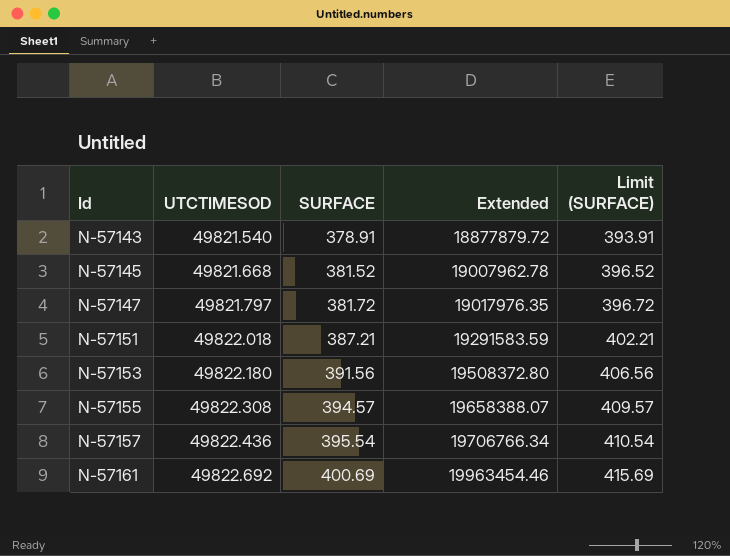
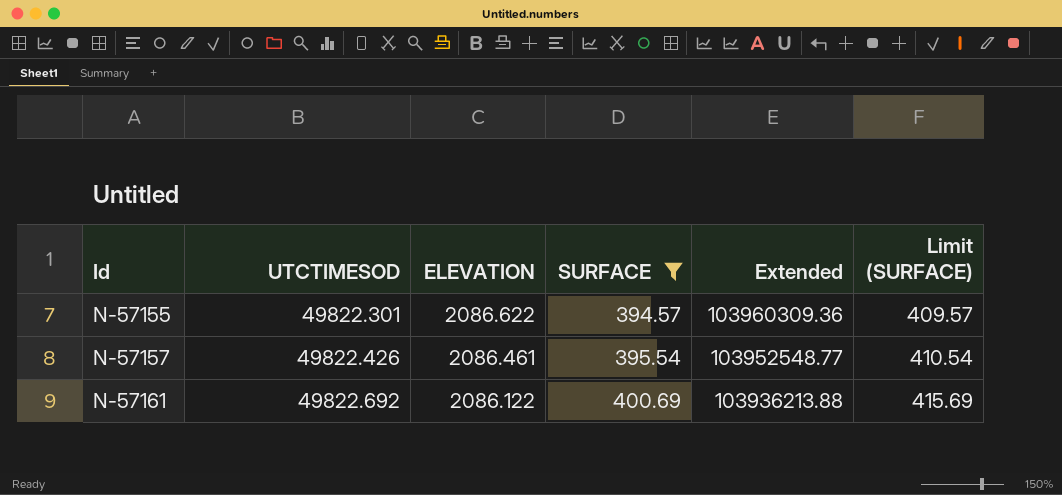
filter: none -> SURFACE >= 394.57
column ELEVATION | position: none -> 3
column Extended | formula: [UTCTIMESOD] * [SURFACE] -> [UTCTIMESOD] * [ELEVATION]
N-57155 | UTCTIMESOD: 49822.308 -> 49822.301
N-57157 | UTCTIMESOD: 49822.436 -> 49822.426

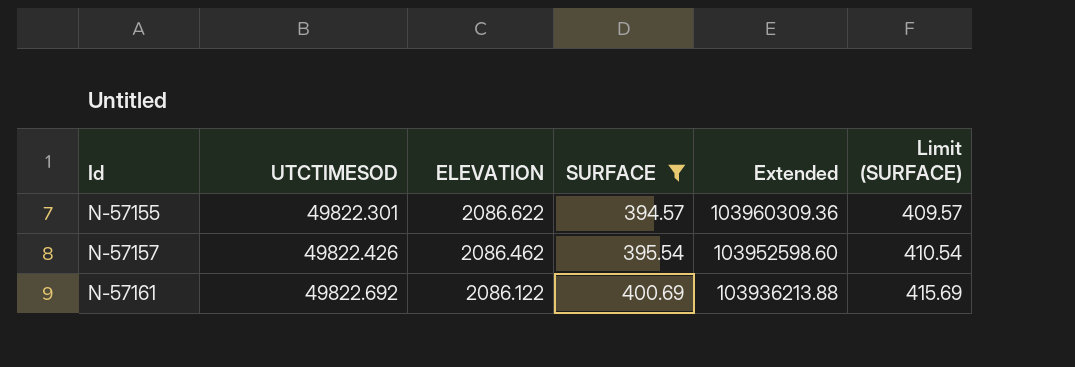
N-57157 | ELEVATION: 2086.461 -> 2086.462
N-57157 | Extended: 103952548.77 -> 103952598.60

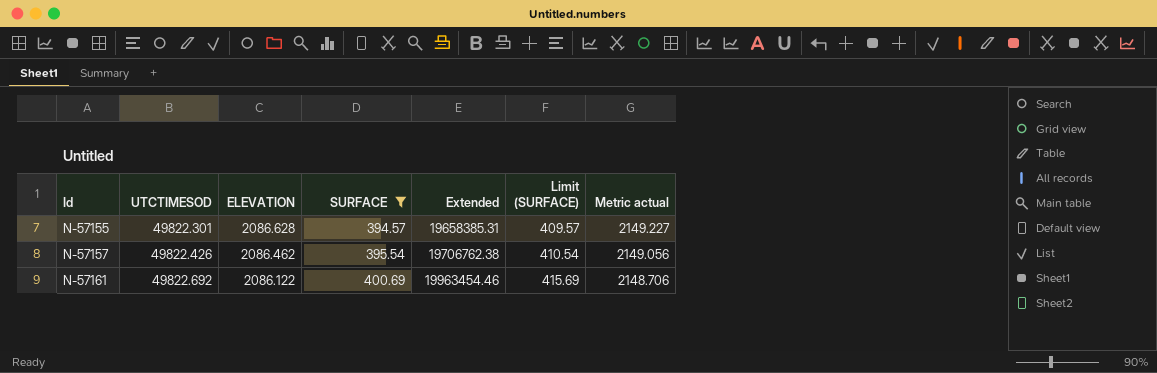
column Extended | formula: [UTCTIMESOD] * [ELEVATION] -> [UTCTIMESOD] * [SURFACE]
column Metric actual | formula: none -> [ELEVATION] * 1.03
N-57155 | ELEVATION: 2086.622 -> 2086.628

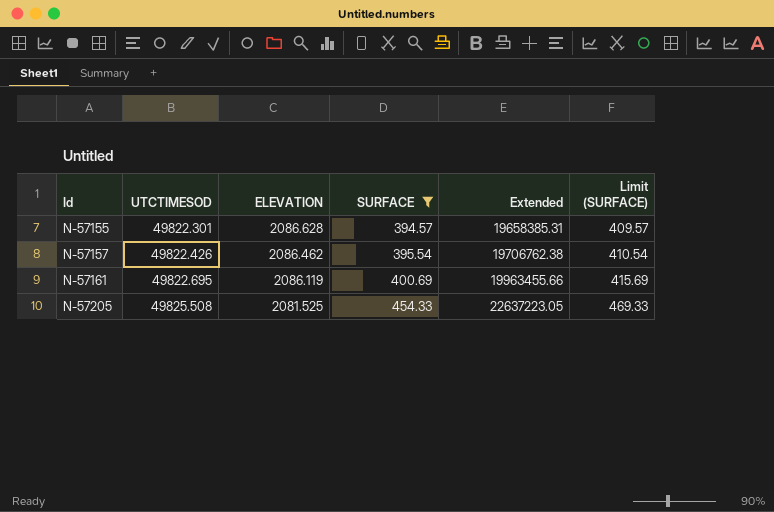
column Metric actual | formula: [ELEVATION] * 1.03 -> none
N-57161 | UTCTIMESOD: 49822.692 -> 49822.695
N-57161 | ELEVATION: 2086.122 -> 2086.119
N-57161 | Extended: 19963454.46 -> 19963455.66
row N-57205: none -> 49825.508 | 2081.525 | 454.33 | 22637223.05 | 469.33

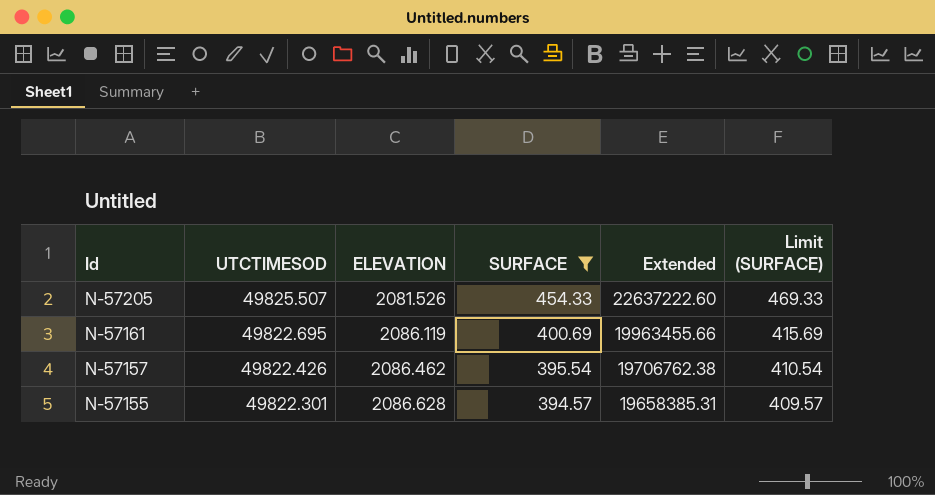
row order: Id ascending -> Id descending
N-57205 | UTCTIMESOD: 49825.508 -> 49825.507
N-57205 | ELEVATION: 2081.525 -> 2081.526
N-57205 | Extended: 22637223.05 -> 22637222.60

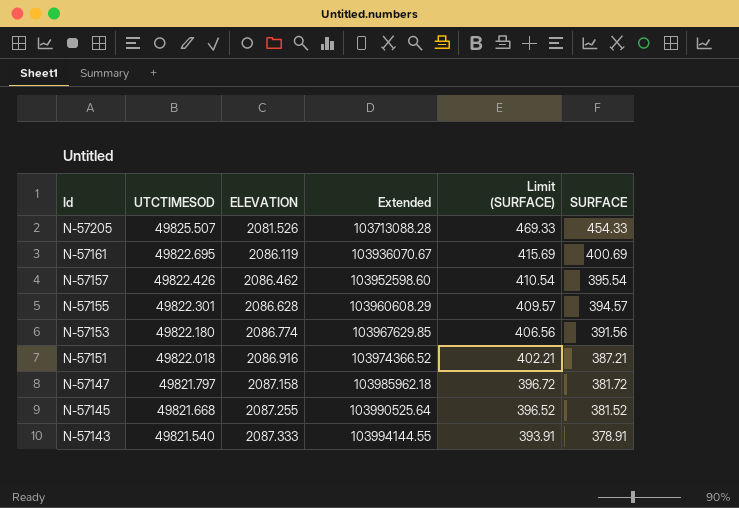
filter: SURFACE >= 394.57 -> none
column Extended | formula: [UTCTIMESOD] * [SURFACE] -> [UTCTIMESOD] * [ELEVATION]
column SURFACE | position: 4 -> 6

